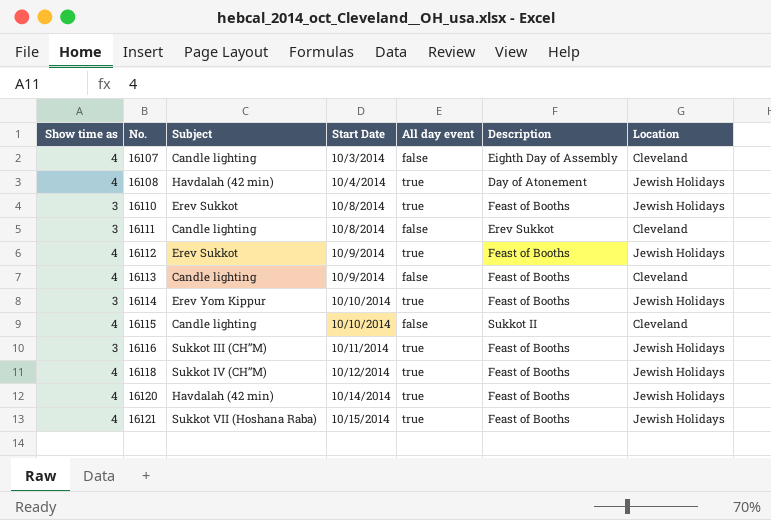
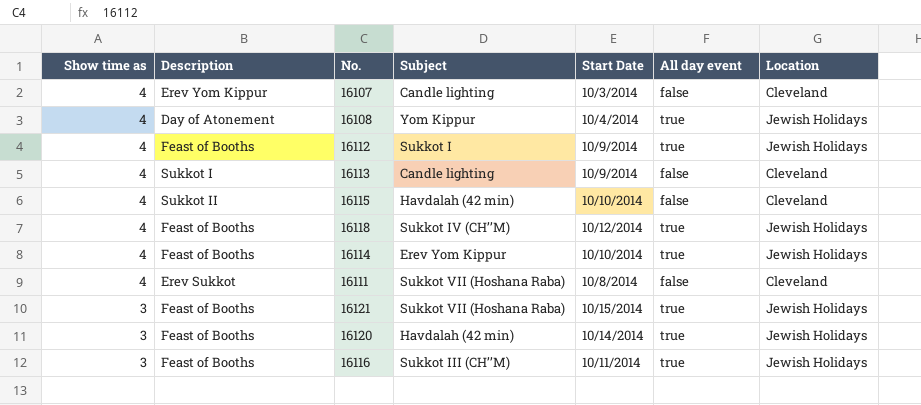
row order: No. ascending -> Show time as descending
column Description | position: 6 -> 2
row 16110: 3 | Erev Sukkot | 10/8/2014 | true | Feast of Booths | Jewish Holidays -> none
16107 | Description: Eighth Day of Assembly -> Erev Yom Kippur
16108 | Subject: Havdalah (42 min) -> Yom Kippur
16112 | Subject: Erev Sukkot -> Sukkot I
16113 | Description: Feast of Booths -> Sukkot I
16115 | Subject: Candle lighting -> Havdalah (42 min)
16114 | Show time as: 3 -> 4
16111 | Show time as: 3 -> 4
16111 | Subject: Candle lighting -> Sukkot VII (Hoshana Raba)
16121 | Show time as: 4 -> 3
16120 | Show time as: 4 -> 3

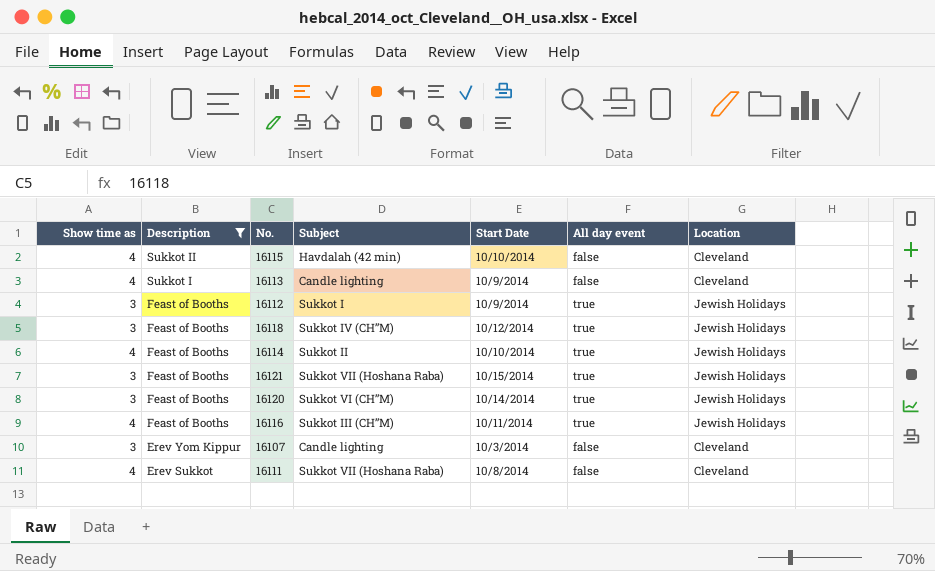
filter: none -> Description != Day of Atonement
row order: Show time as descending -> Description descending
16112 | Show time as: 4 -> 3
16118 | Show time as: 4 -> 3
16114 | Subject: Erev Yom Kippur -> Sukkot II
16120 | Subject: Havdalah (42 min) -> Sukkot VI (CH’’M)
16116 | Show time as: 3 -> 4
16107 | Show time as: 4 -> 3

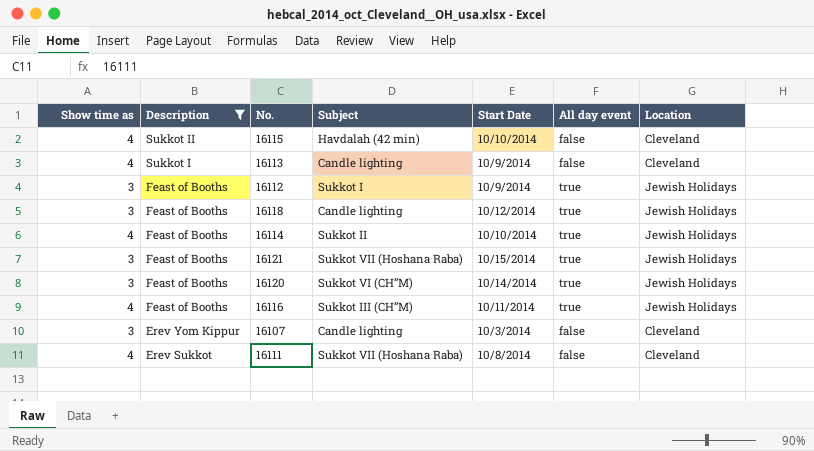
16118 | Subject: Sukkot IV (CH’’M) -> Candle lighting

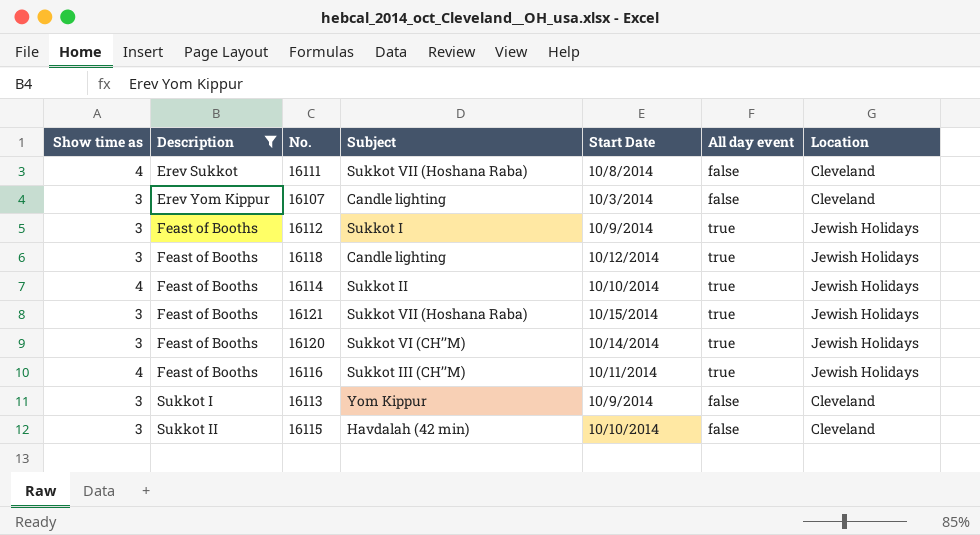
row order: Description descending -> Description ascending
16113 | Show time as: 4 -> 3
16113 | Subject: Candle lighting -> Yom Kippur
16115 | Show time as: 4 -> 3

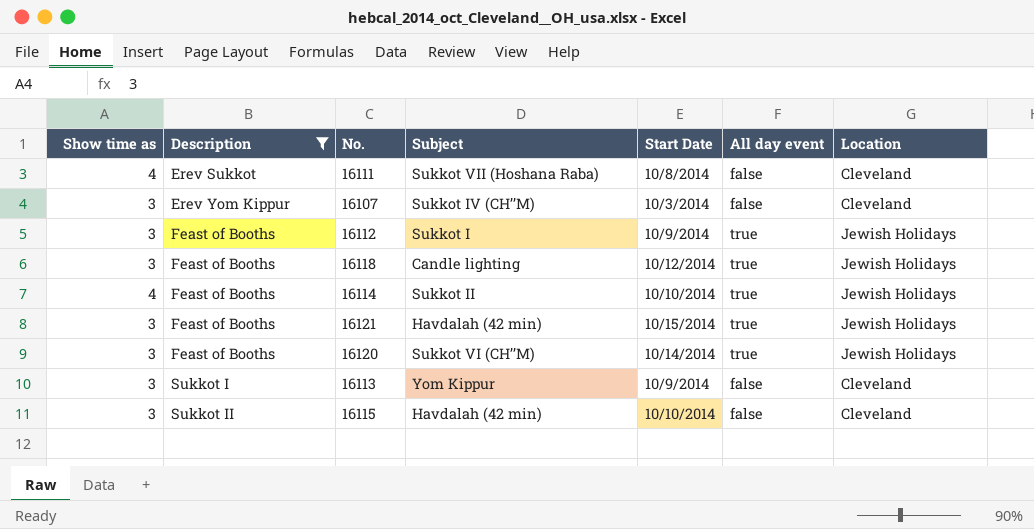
row 16116: 4 | Feast of Booths | Sukkot III (CH’’M) | 10/11/2014 | true | Jewish Holidays -> none
16107 | Subject: Candle lighting -> Sukkot IV (CH’’M)
16121 | Subject: Sukkot VII (Hoshana Raba) -> Havdalah (42 min)

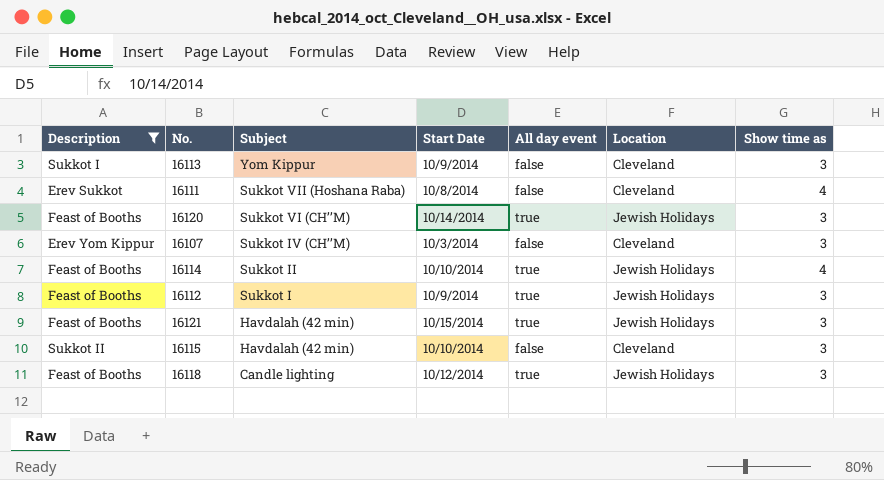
row order: Description ascending -> Subject descending
column Show time as | position: 1 -> 7

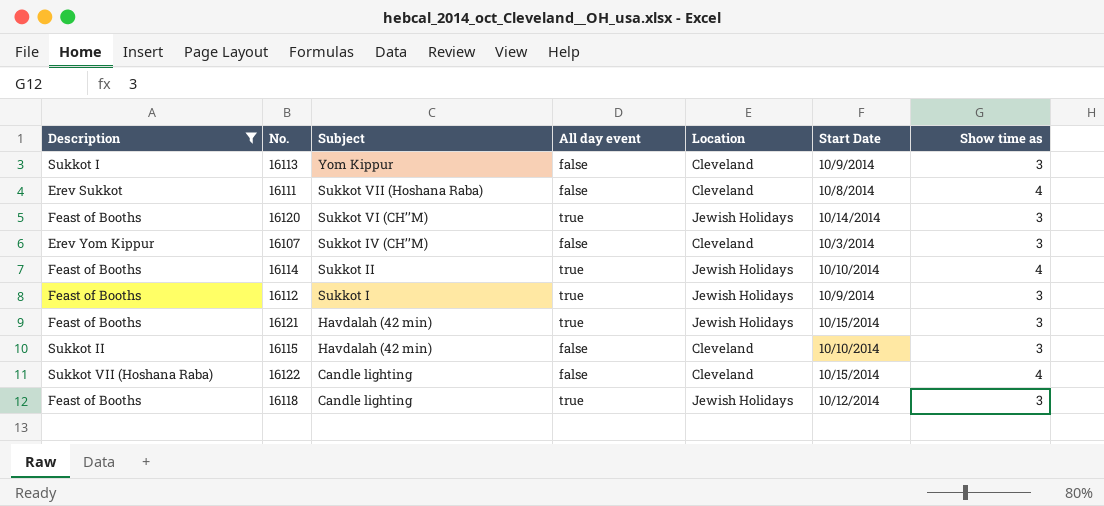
column Start Date | position: 4 -> 6
row 16122: none -> Sukkot VII (Hoshana Raba) | Candle lighting | false | Cleveland | 10/15/2014 | 4

